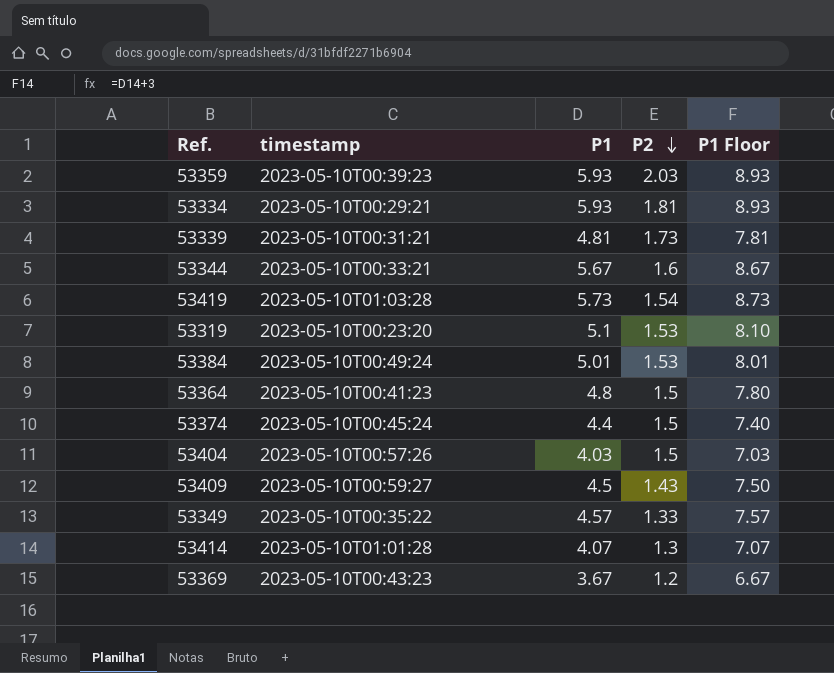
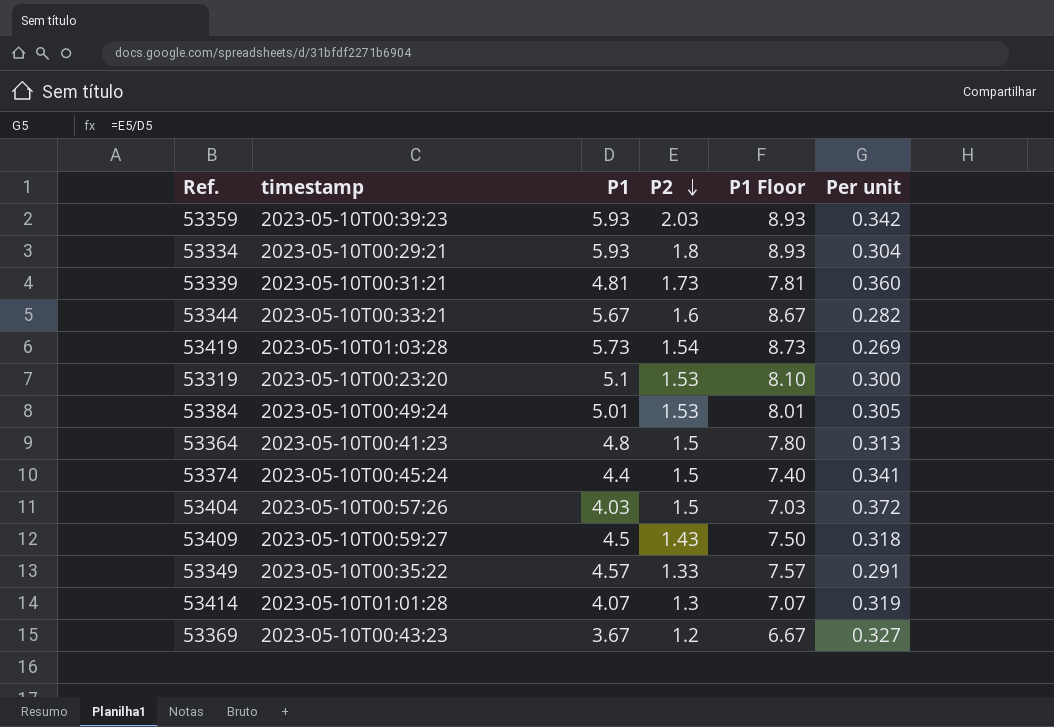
column Per unit | formula: none -> [P2] / [P1]
53334 | P2: 1.81 -> 1.8

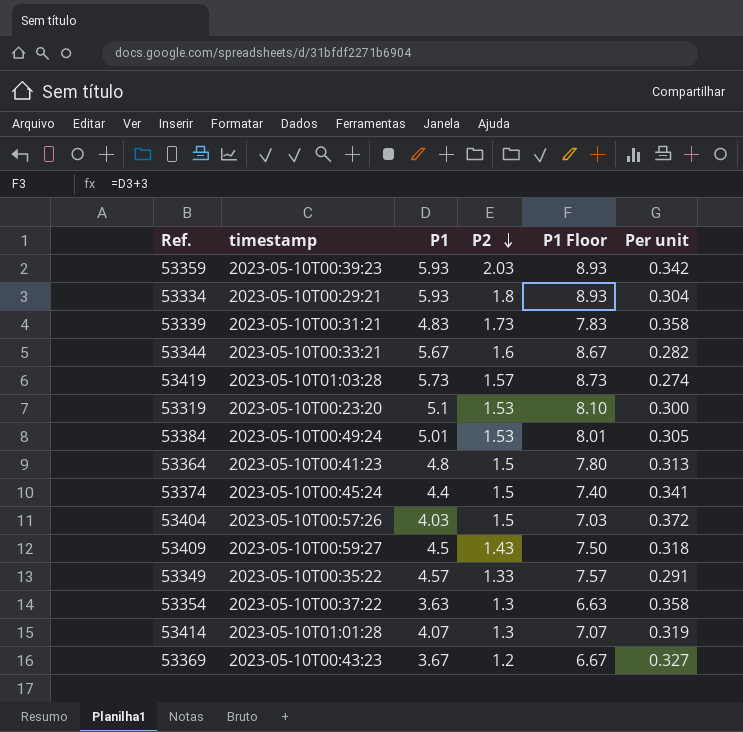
53339 | P1: 4.81 -> 4.83
53339 | P1 Floor: 7.81 -> 7.83
53339 | Per unit: 0.360 -> 0.358
53419 | P2: 1.54 -> 1.57
53419 | Per unit: 0.269 -> 0.274
row 53354: none -> 2023-05-10T00:37:22 | 3.63 | 1.3 | 6.63 | 0.358

